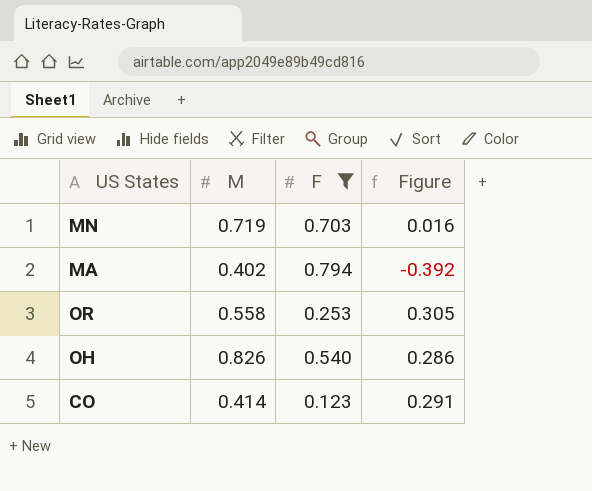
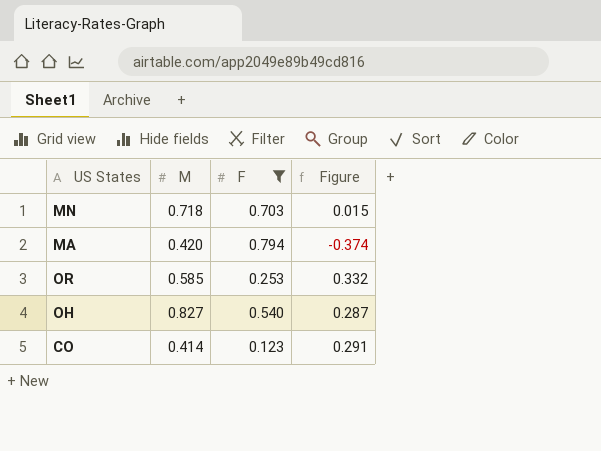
MN | M: 0.719 -> 0.718
MN | Figure: 0.016 -> 0.015
MA | M: 0.402 -> 0.420
MA | Figure: -0.392 -> -0.374
OR | M: 0.558 -> 0.585
OR | Figure: 0.305 -> 0.332
OH | M: 0.826 -> 0.827
OH | Figure: 0.286 -> 0.287

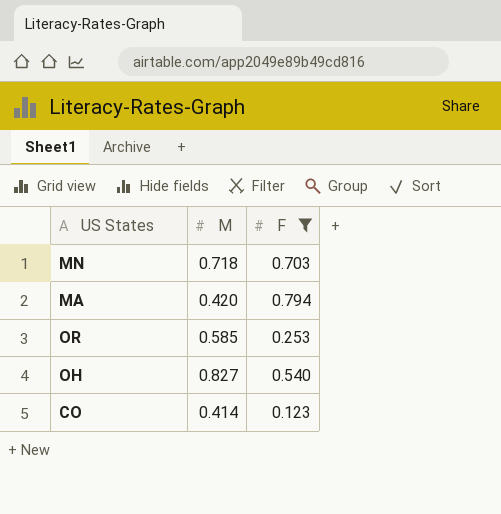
column Figure | formula: [M] - [F] -> none

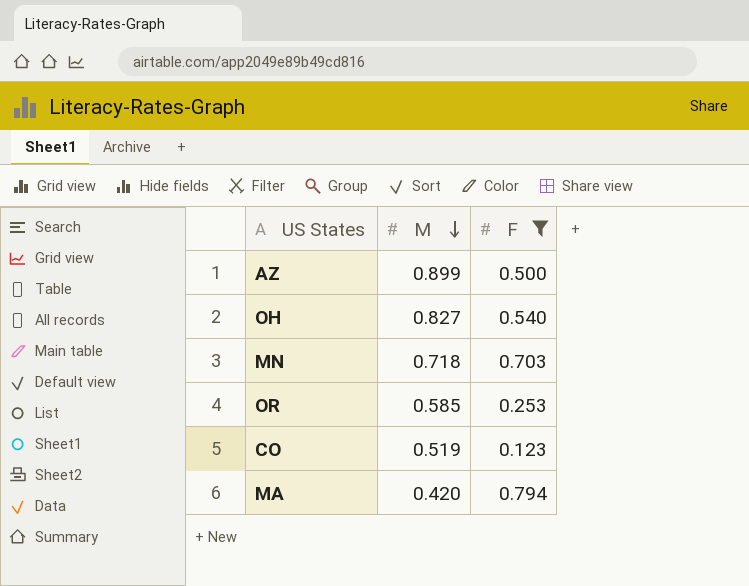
row order: none -> M descending
row AZ: none -> 0.899 | 0.500
CO | M: 0.414 -> 0.519

